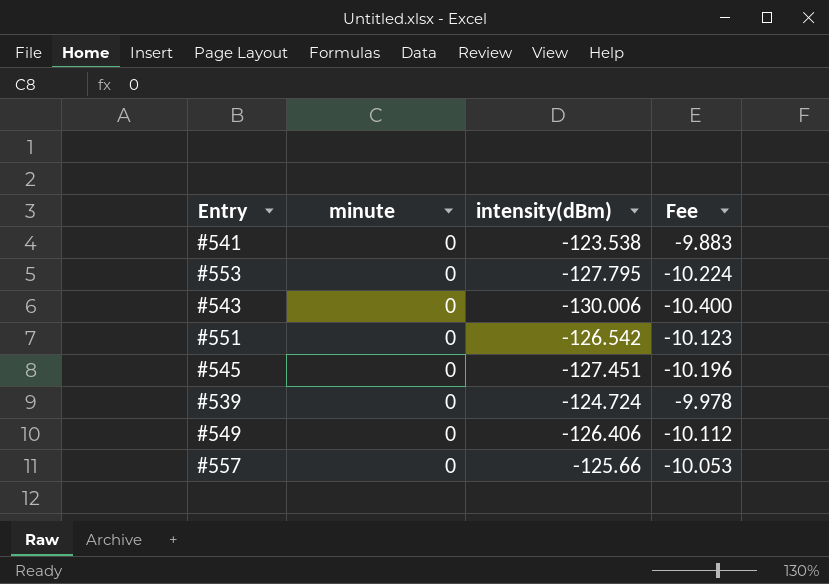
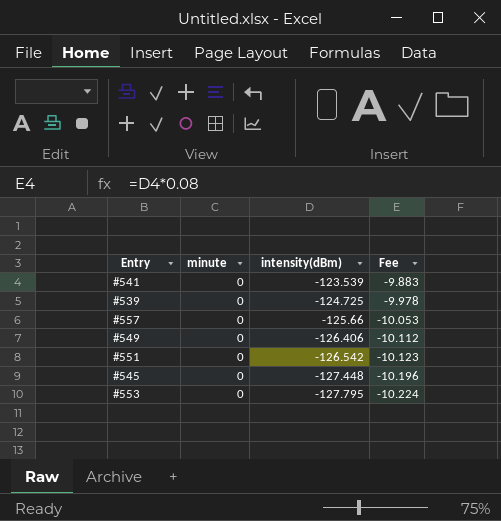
row order: none -> intensity(dBm) descending
row #543: 0 | -130.006 | -10.400 -> none
#541 | intensity(dBm): -123.538 -> -123.539
#539 | intensity(dBm): -124.724 -> -124.725
#545 | intensity(dBm): -127.451 -> -127.448

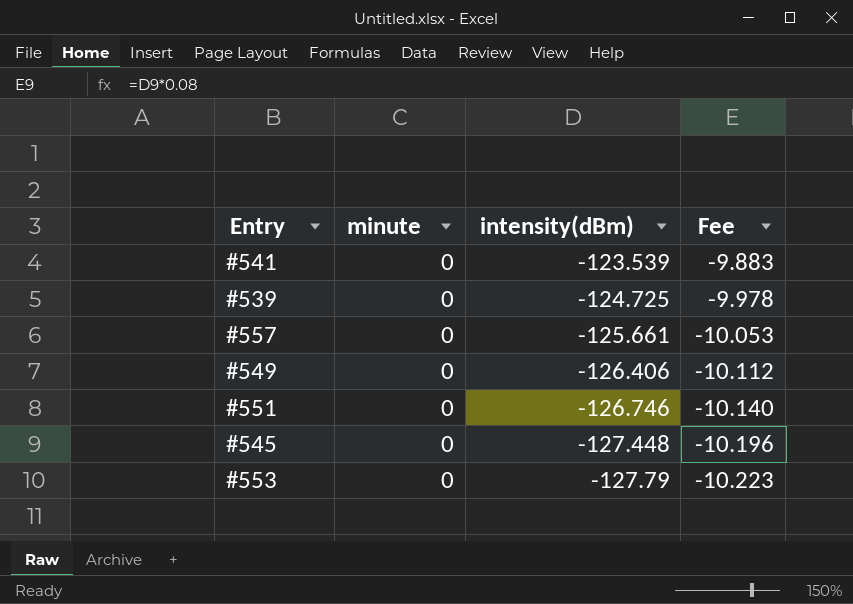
#557 | intensity(dBm): -125.66 -> -125.661
#551 | intensity(dBm): -126.542 -> -126.746
#551 | Fee: -10.123 -> -10.140
#553 | intensity(dBm): -127.795 -> -127.79
#553 | Fee: -10.224 -> -10.223

